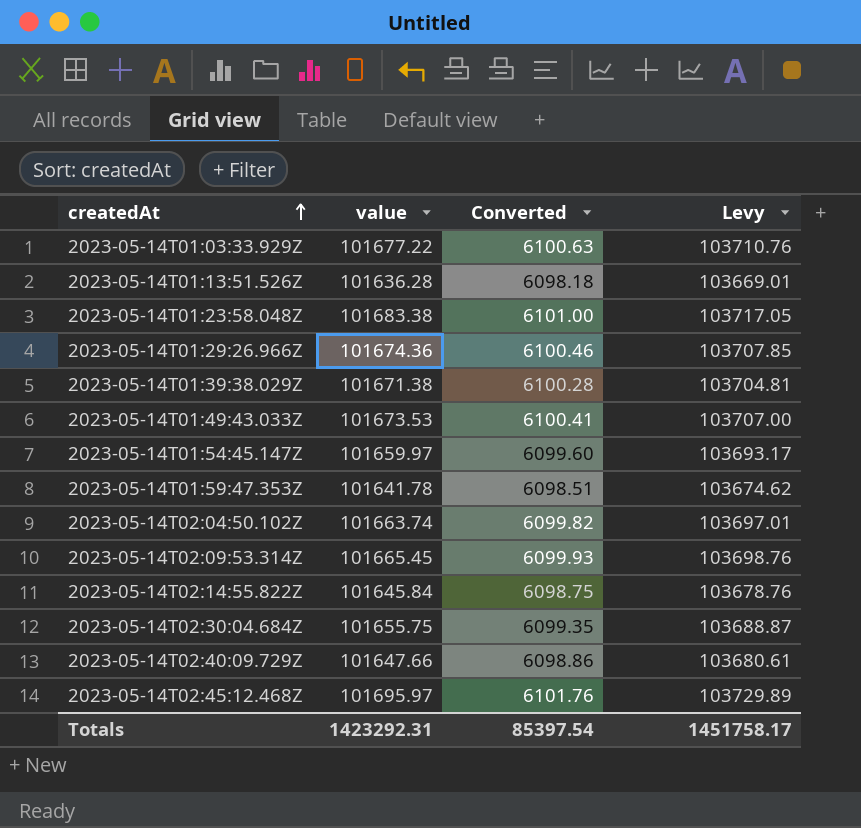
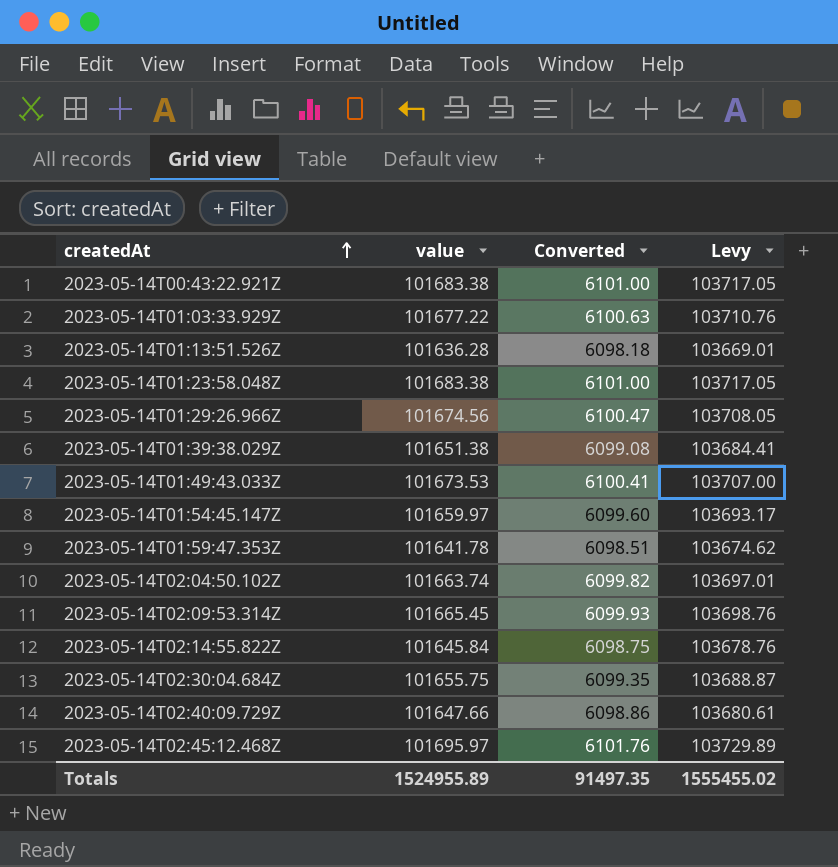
row 2023-05-14T00:43:22.921Z: none -> 101683.38 | 6101.00 | 103717.05
2023-05-14T01:29:26.966Z | value: 101674.36 -> 101674.56
2023-05-14T01:29:26.966Z | Converted: 6100.46 -> 6100.47
2023-05-14T01:29:26.966Z | Levy: 103707.85 -> 103708.05
2023-05-14T01:39:38.029Z | value: 101671.38 -> 101651.38
2023-05-14T01:39:38.029Z | Converted: 6100.28 -> 6099.08
2023-05-14T01:39:38.029Z | Levy: 103704.81 -> 103684.41
Totals | value: 1423292.31 -> 1524955.89
Totals | Converted: 85397.54 -> 91497.35
Totals | Levy: 1451758.17 -> 1555455.02

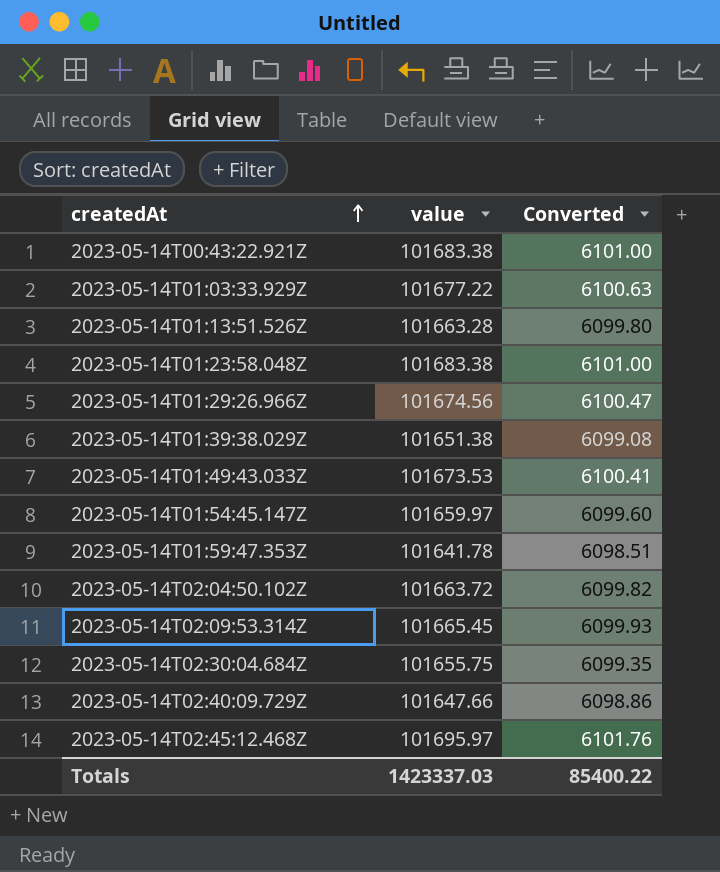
column Levy | formula: [value] * 1.02 -> none
row 2023-05-14T02:14:55.822Z: 101645.84 | 6098.75 | 103678.76 -> none
2023-05-14T01:13:51.526Z | value: 101636.28 -> 101663.28
2023-05-14T01:13:51.526Z | Converted: 6098.18 -> 6099.80
2023-05-14T02:04:50.102Z | value: 101663.74 -> 101663.72
Totals | value: 1524955.89 -> 1423337.03
Totals | Converted: 91497.35 -> 85400.22

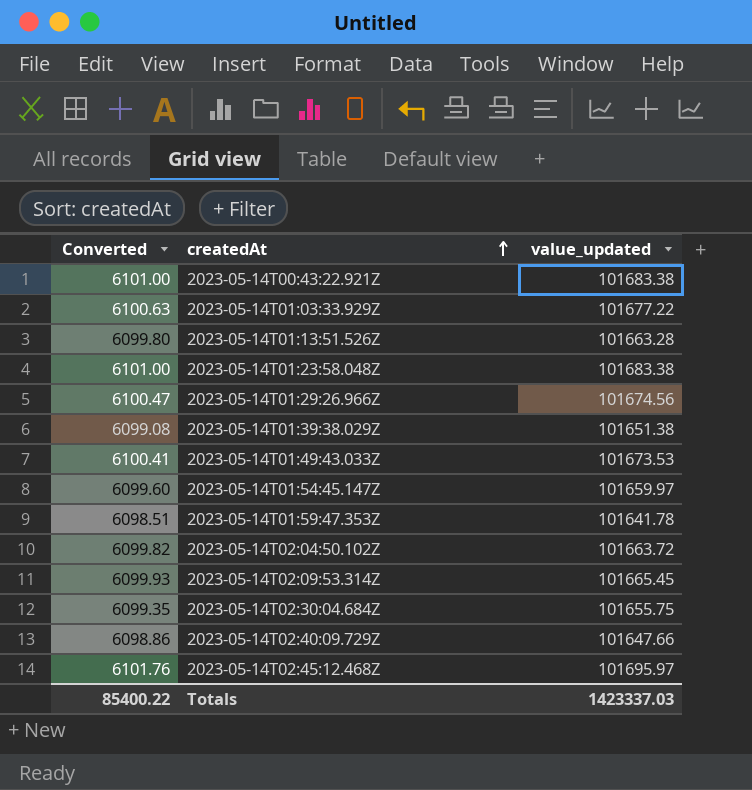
column Converted | position: 3 -> 1
column name: value -> value_updated

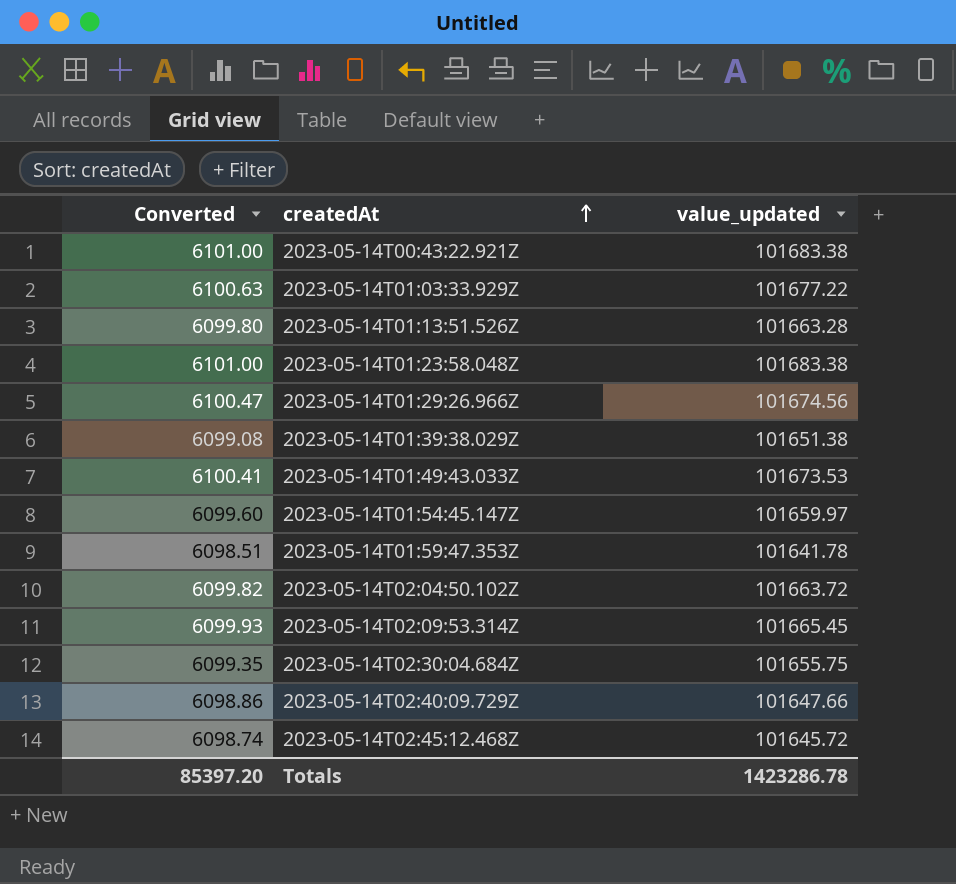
2023-05-14T02:45:12.468Z | Converted: 6101.76 -> 6098.74
2023-05-14T02:45:12.468Z | value_updated: 101695.97 -> 101645.72
Totals | Converted: 85400.22 -> 85397.20
Totals | value_updated: 1423337.03 -> 1423286.78

